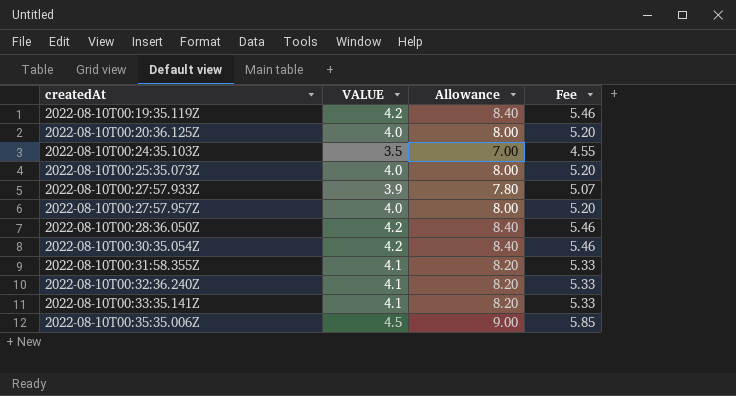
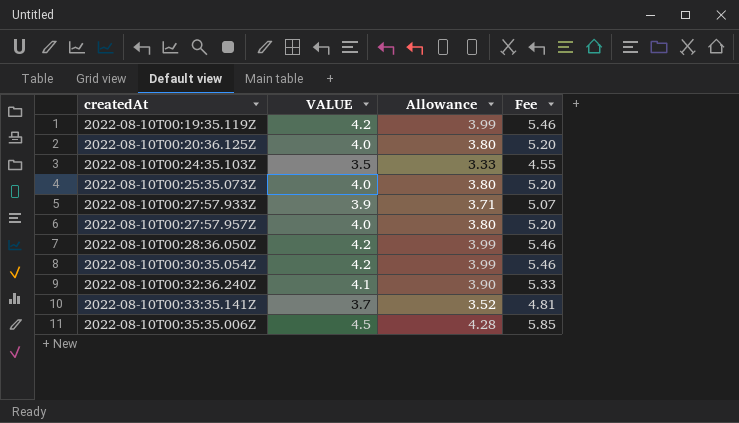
column Allowance | formula: [VALUE] * 2 -> [VALUE] * 0.95
row 2022-08-10T00:31:58.355Z: 4.1 | 8.20 | 5.33 -> none
2022-08-10T00:33:35.141Z | VALUE: 4.1 -> 3.7
2022-08-10T00:33:35.141Z | Fee: 5.33 -> 4.81

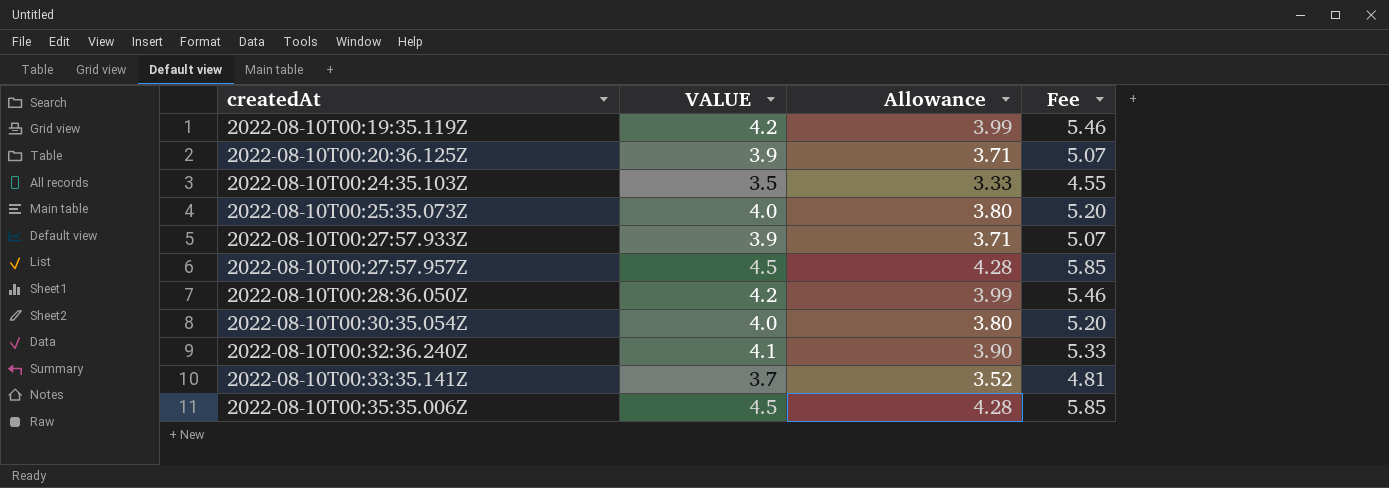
2022-08-10T00:20:36.125Z | VALUE: 4.0 -> 3.9
2022-08-10T00:20:36.125Z | Allowance: 3.80 -> 3.71
2022-08-10T00:20:36.125Z | Fee: 5.20 -> 5.07
2022-08-10T00:27:57.957Z | VALUE: 4.0 -> 4.5
2022-08-10T00:27:57.957Z | Allowance: 3.80 -> 4.28
2022-08-10T00:27:57.957Z | Fee: 5.20 -> 5.85
2022-08-10T00:30:35.054Z | VALUE: 4.2 -> 4.0
2022-08-10T00:30:35.054Z | Allowance: 3.99 -> 3.80
2022-08-10T00:30:35.054Z | Fee: 5.46 -> 5.20

